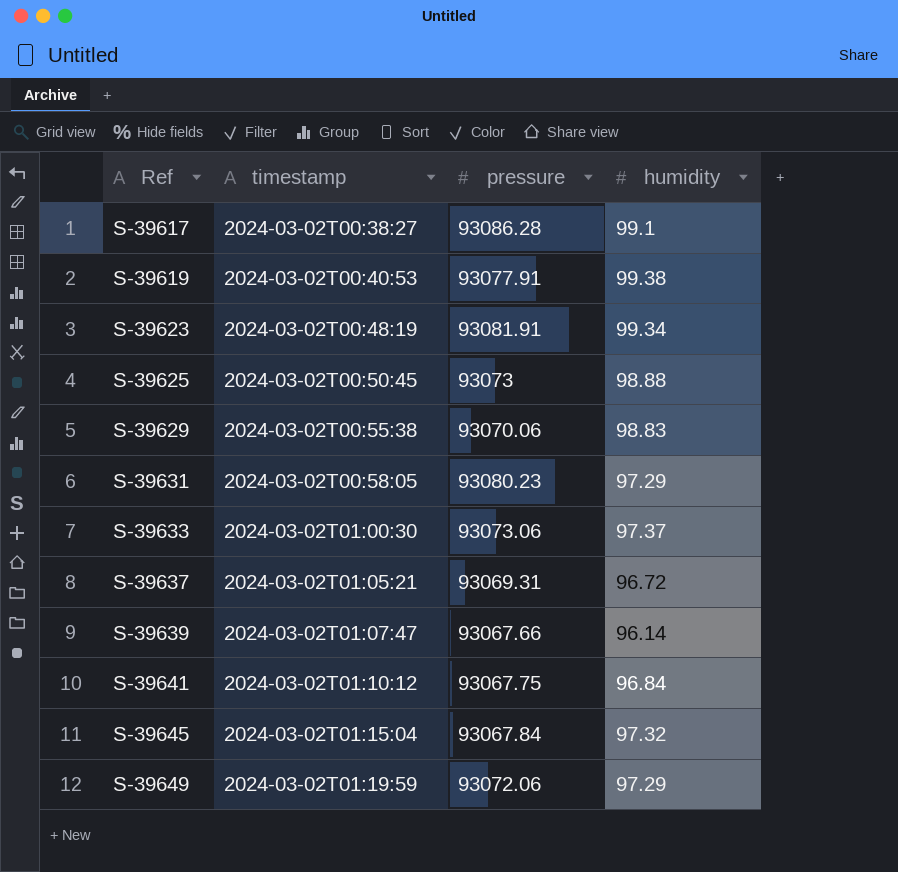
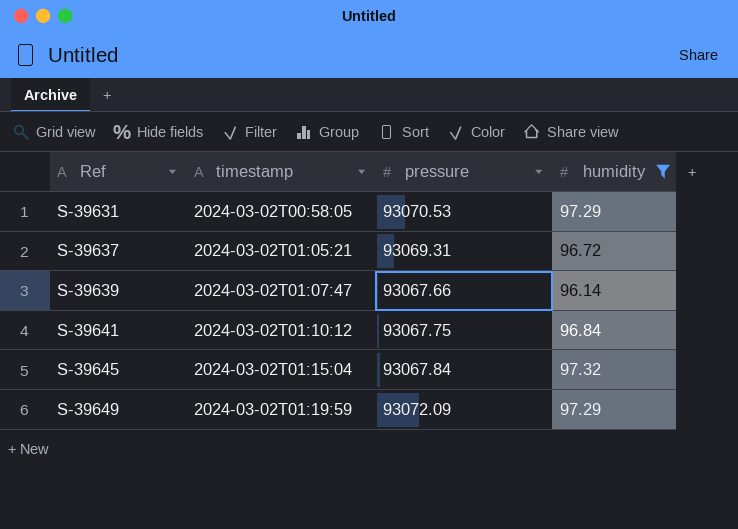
filter: none -> humidity <= 97.32
S-39631 | pressure: 93080.23 -> 93070.53
S-39649 | pressure: 93072.06 -> 93072.09

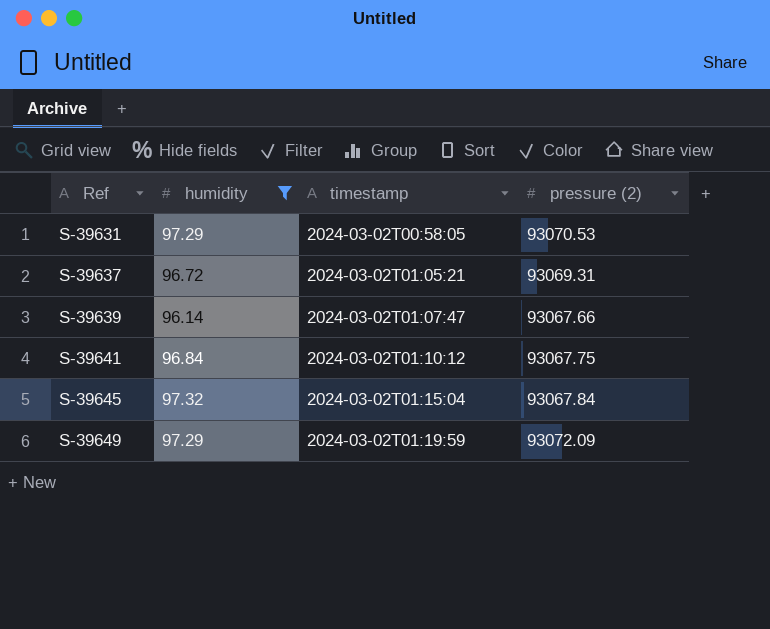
column humidity | position: 4 -> 2
column name: pressure -> pressure (2)

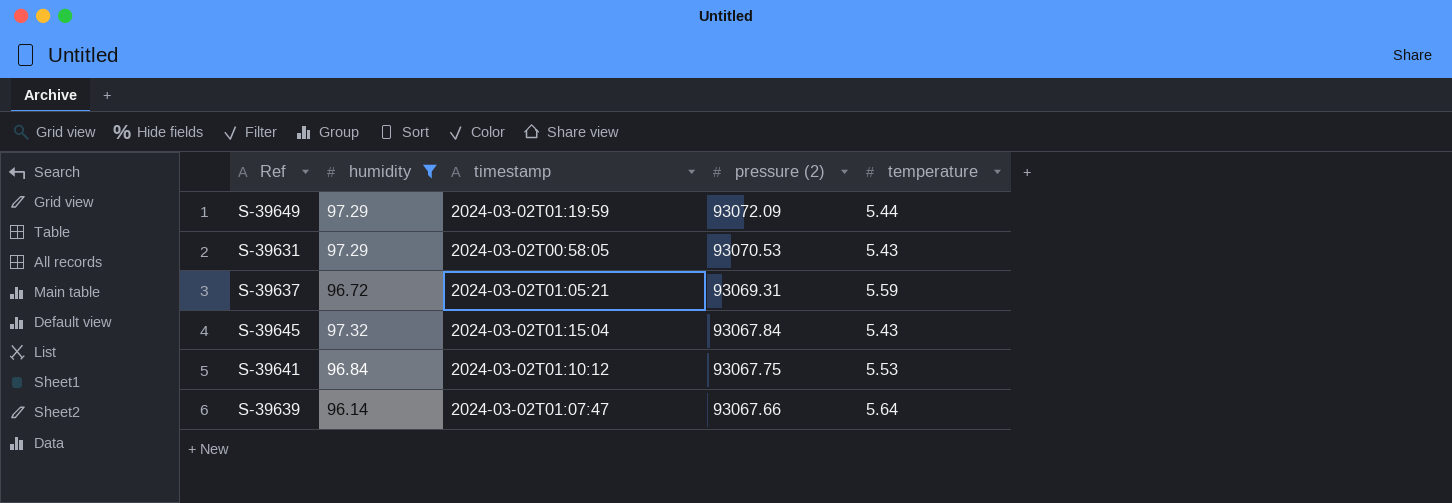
row order: Ref ascending -> pressure (2) descending
column temperature | position: none -> 5

